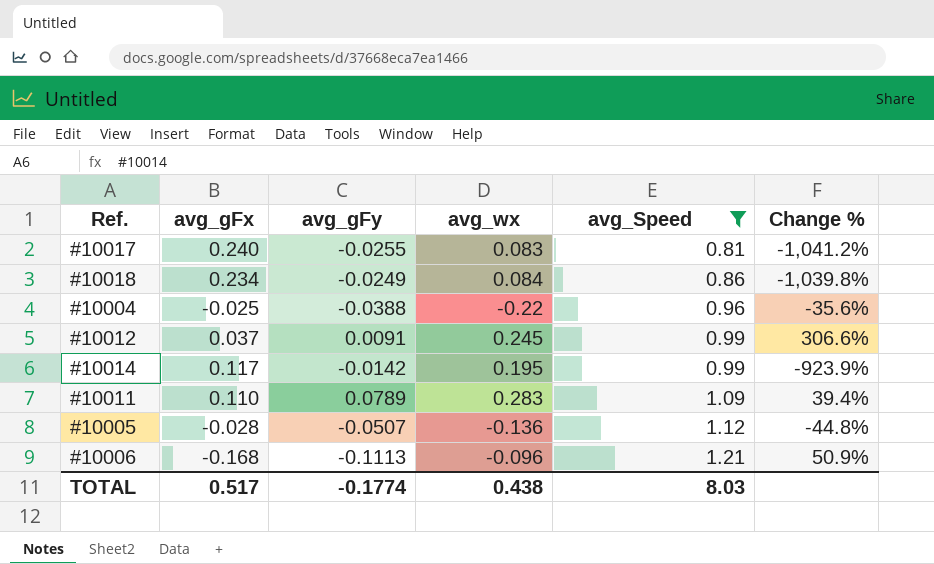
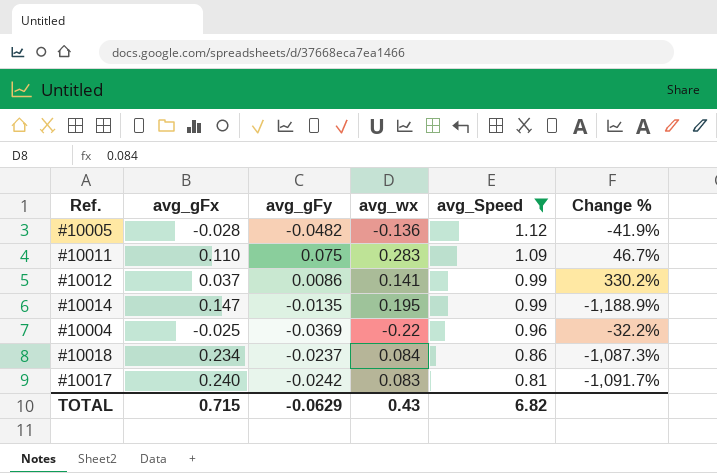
row order: avg_Speed ascending -> avg_Speed descending
row #10006: -0.168 | -0.1113 | -0.096 | 1.21 | 50.9% -> none
#10005 | avg_gFy: -0.0507 -> -0.0482
#10005 | Change %: -44.8% -> -41.9%
#10011 | avg_gFy: 0.0789 -> 0.075
#10011 | Change %: 39.4% -> 46.7%
#10012 | avg_gFy: 0.0091 -> 0.0086
#10012 | avg_wx: 0.245 -> 0.141
#10012 | Change %: 306.6% -> 330.2%
#10014 | avg_gFx: 0.117 -> 0.147
#10014 | avg_gFy: -0.0142 -> -0.0135
#10014 | Change %: -923.9% -> -1,188.9%
#10004 | avg_gFy: -0.0388 -> -0.0369
#10004 | Change %: -35.6% -> -32.2%
#10018 | avg_gFy: -0.0249 -> -0.0237
#10018 | Change %: -1,039.8% -> -1,087.3%
#10017 | avg_gFy: -0.0255 -> -0.0242
#10017 | Change %: -1,041.2% -> -1,091.7%
TOTAL | avg_gFx: 0.517 -> 0.715
TOTAL | avg_gFy: -0.1774 -> -0.0629
TOTAL | avg_wx: 0.438 -> 0.43
TOTAL | avg_Speed: 8.03 -> 6.82

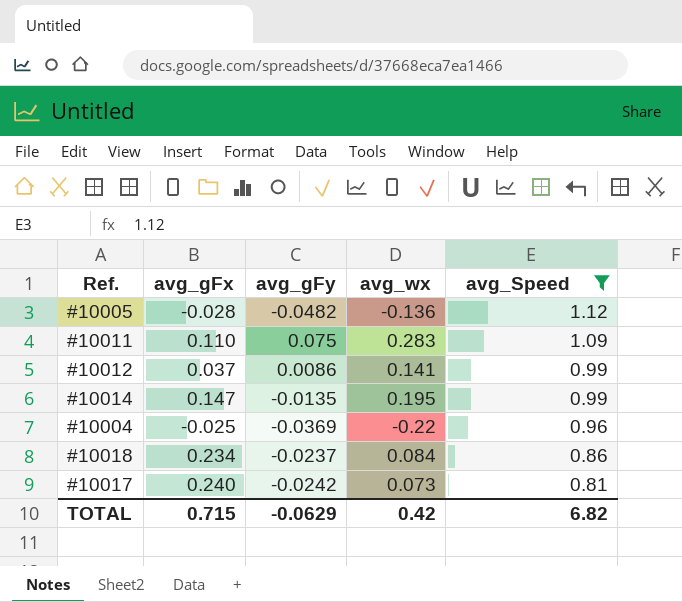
column Change % | formula: ([avg_gFx] - [avg_gFy]) / [avg_gFy] -> none
#10017 | avg_wx: 0.083 -> 0.073
TOTAL | avg_wx: 0.43 -> 0.42

